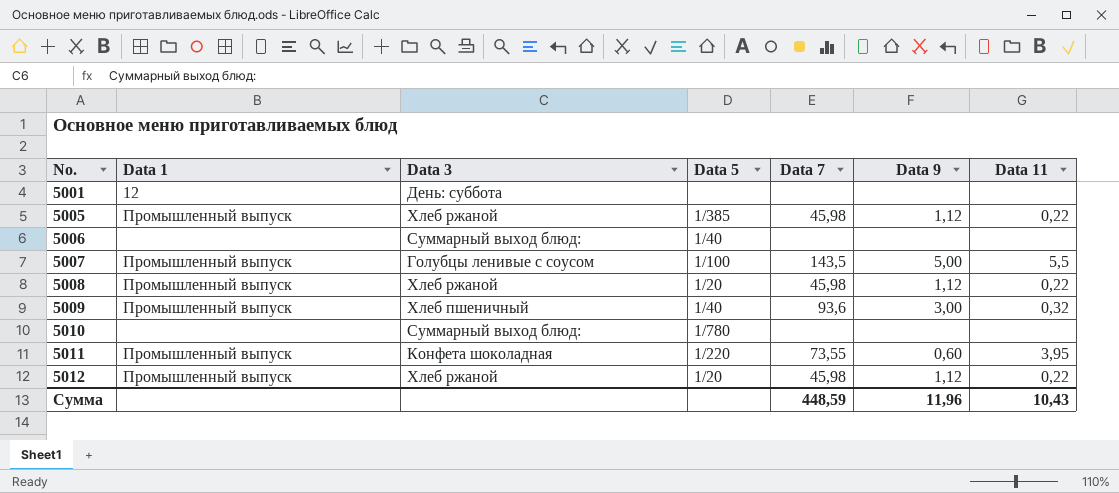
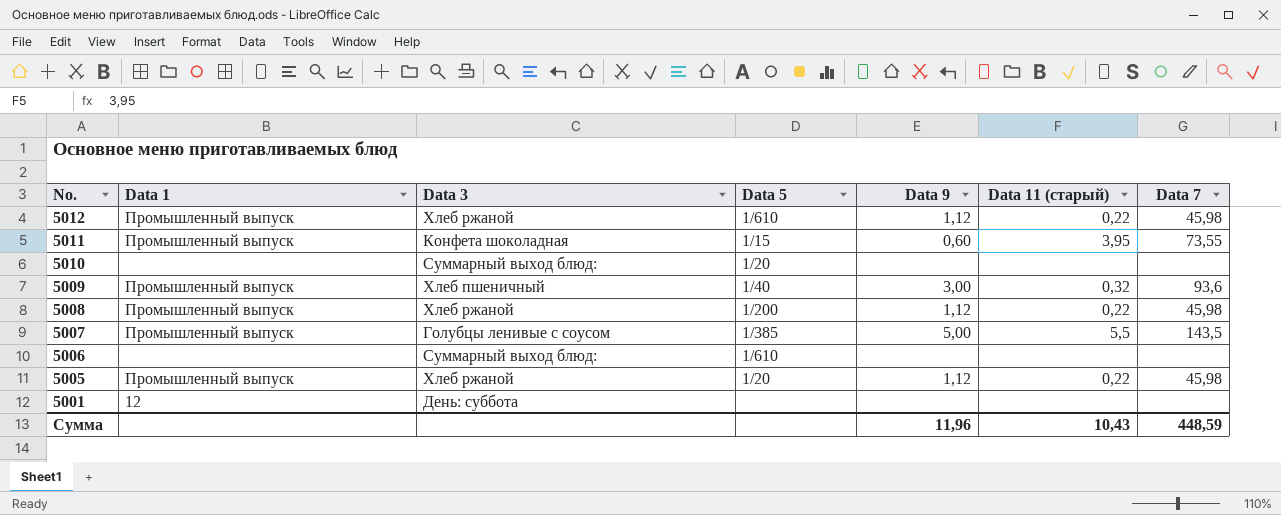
row order: No. ascending -> No. descending
column name: Data 11 -> Data 11 (старый)
column Data 7 | position: 5 -> 7
5012 | Data 5: 1/20 -> 1/610
5011 | Data 5: 1/220 -> 1/15
5010 | Data 5: 1/780 -> 1/20
5008 | Data 5: 1/20 -> 1/200
5007 | Data 5: 1/100 -> 1/385
5006 | Data 5: 1/40 -> 1/610
5005 | Data 5: 1/385 -> 1/20

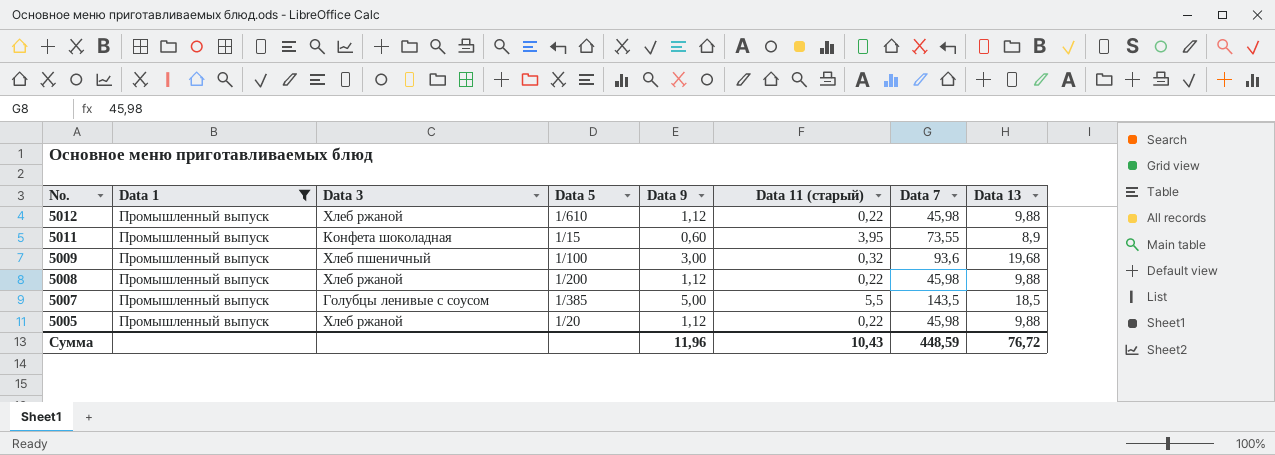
filter: none -> Data 1 = Промышленный выпуск
column Data 13 | position: none -> 8
5009 | Data 5: 1/40 -> 1/100

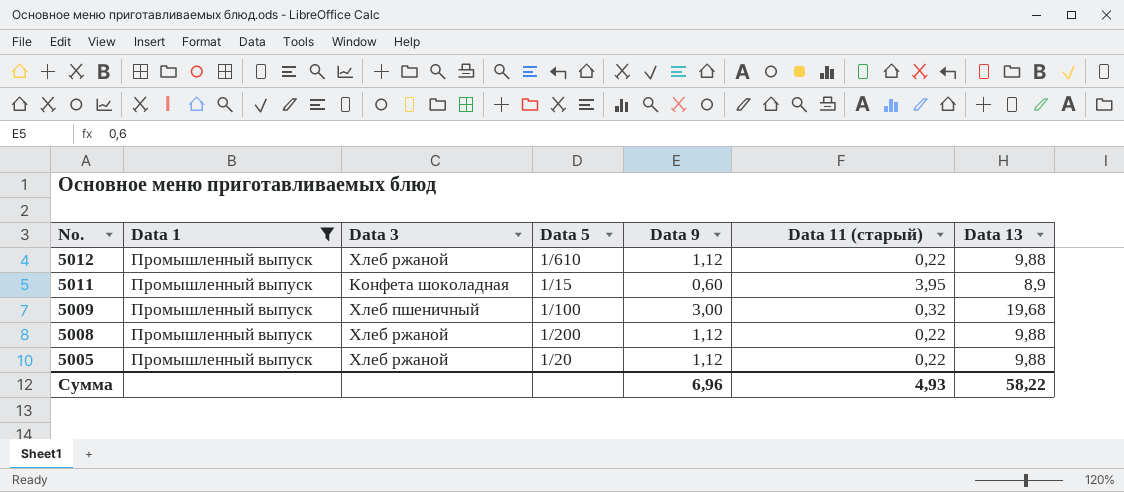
column Data 7 | position: 7 -> none
row 5007: Промышленный выпуск | Голубцы ленивые с соусом | 1/385 | 5,00 | 5,5 | 143,5 | 18,5 -> none
Сумма | Data 9: 11,96 -> 6,96
Сумма | Data 11 (старый): 10,43 -> 4,93
Сумма | Data 13: 76,72 -> 58,22

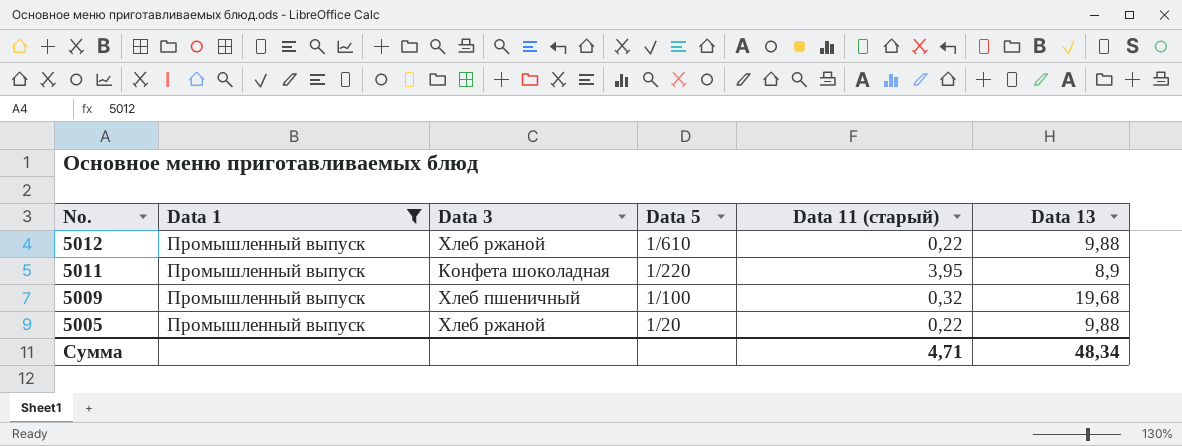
column Data 9 | position: 5 -> none
row 5008: Промышленный выпуск | Хлеб ржаной | 1/200 | 1,12 | 0,22 | 9,88 -> none
5011 | Data 5: 1/15 -> 1/220
Сумма | Data 11 (старый): 4,93 -> 4,71
Сумма | Data 13: 58,22 -> 48,34

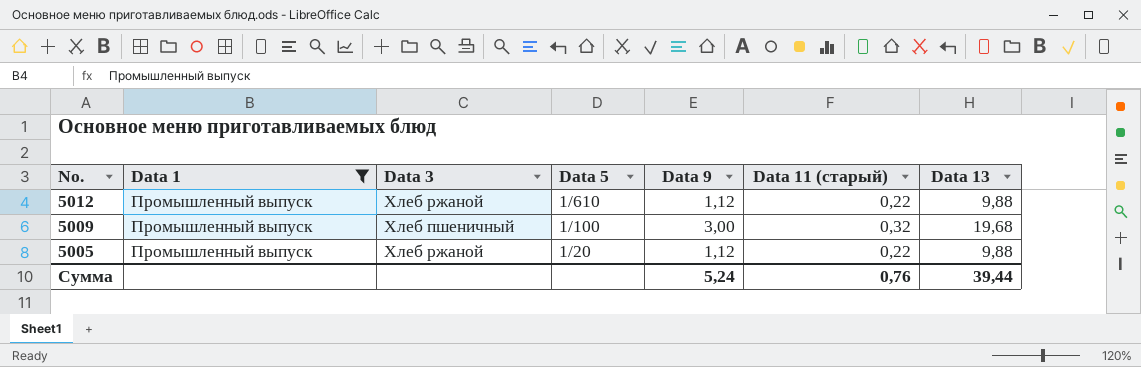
column Data 9 | position: none -> 5
row 5011: Промышленный выпуск | Конфета шоколадная | 1/220 | 3,95 | 8,9 -> none
Сумма | Data 11 (старый): 4,71 -> 0,76
Сумма | Data 13: 48,34 -> 39,44

